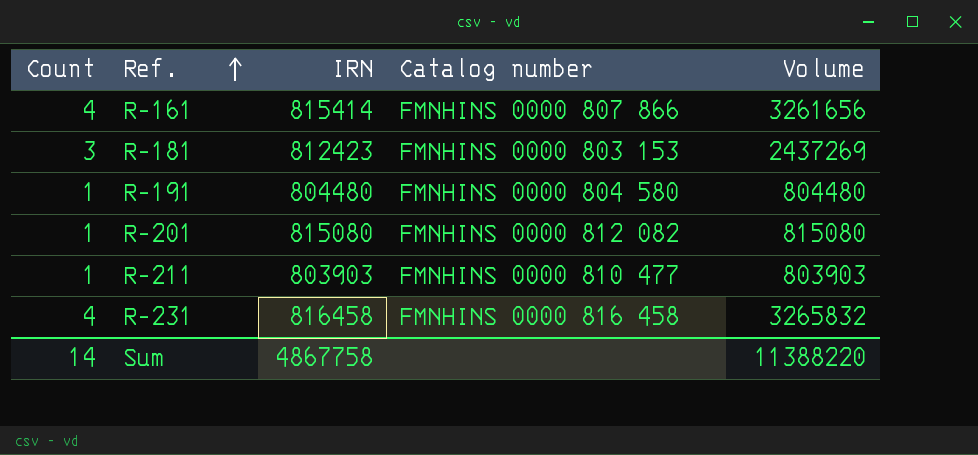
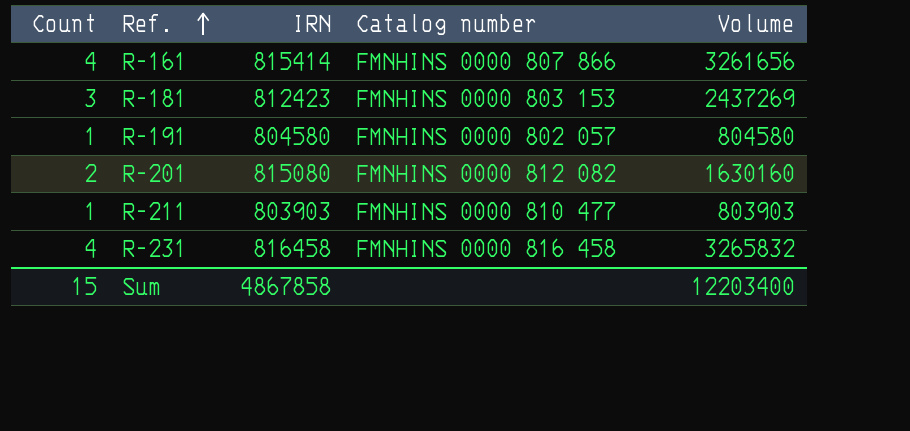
R-191 | IRN: 804480 -> 804580
R-191 | Catalog number: FMNHINS 0000 804 580 -> FMNHINS 0000 802 057
R-191 | Volume: 804480 -> 804580
R-201 | Count: 1 -> 2
R-201 | Volume: 815080 -> 1630160
Sum | Count: 14 -> 15
Sum | IRN: 4867758 -> 4867858
Sum | Volume: 11388220 -> 12203400

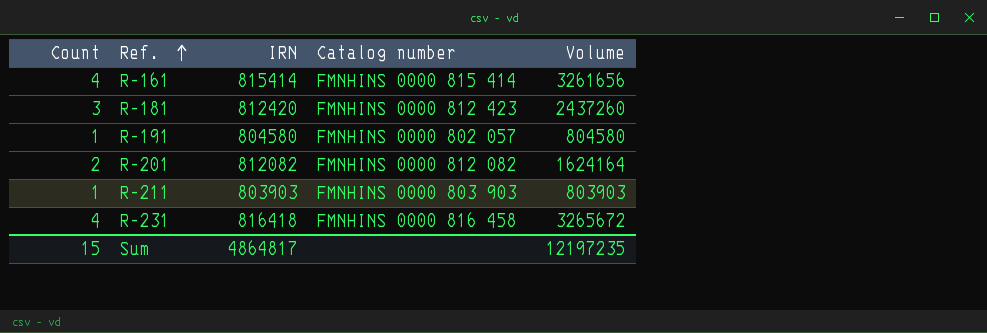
R-161 | Catalog number: FMNHINS 0000 807 866 -> FMNHINS 0000 815 414
R-181 | IRN: 812423 -> 812420
R-181 | Catalog number: FMNHINS 0000 803 153 -> FMNHINS 0000 812 423
R-181 | Volume: 2437269 -> 2437260
R-201 | IRN: 815080 -> 812082
R-201 | Volume: 1630160 -> 1624164
R-211 | Catalog number: FMNHINS 0000 810 477 -> FMNHINS 0000 803 903
R-231 | IRN: 816458 -> 816418
R-231 | Volume: 3265832 -> 3265672
Sum | IRN: 4867858 -> 4864817
Sum | Volume: 12203400 -> 12197235

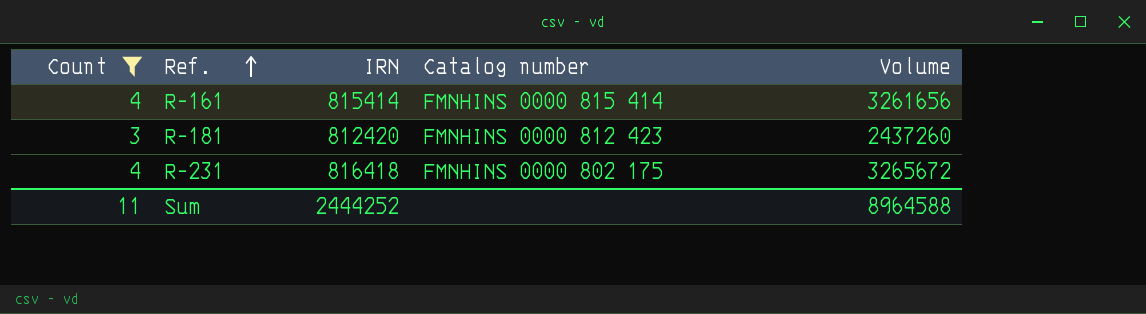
filter: none -> Count >= 3
R-231 | Catalog number: FMNHINS 0000 816 458 -> FMNHINS 0000 802 175
Sum | Count: 15 -> 11
Sum | IRN: 4864817 -> 2444252
Sum | Volume: 12197235 -> 8964588

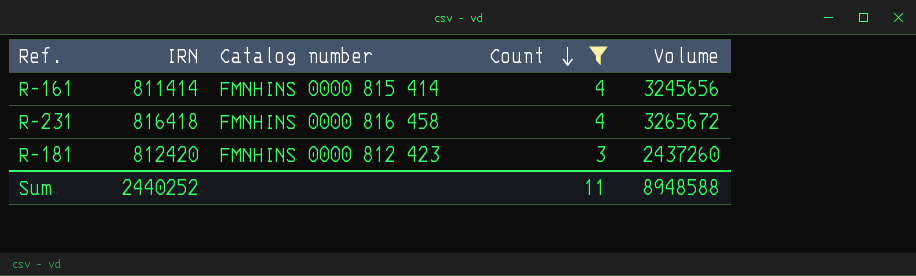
row order: Ref. ascending -> Count descending
column Count | position: 1 -> 4
R-161 | IRN: 815414 -> 811414
R-161 | Volume: 3261656 -> 3245656
R-231 | Catalog number: FMNHINS 0000 802 175 -> FMNHINS 0000 816 458
Sum | IRN: 2444252 -> 2440252
Sum | Volume: 8964588 -> 8948588

